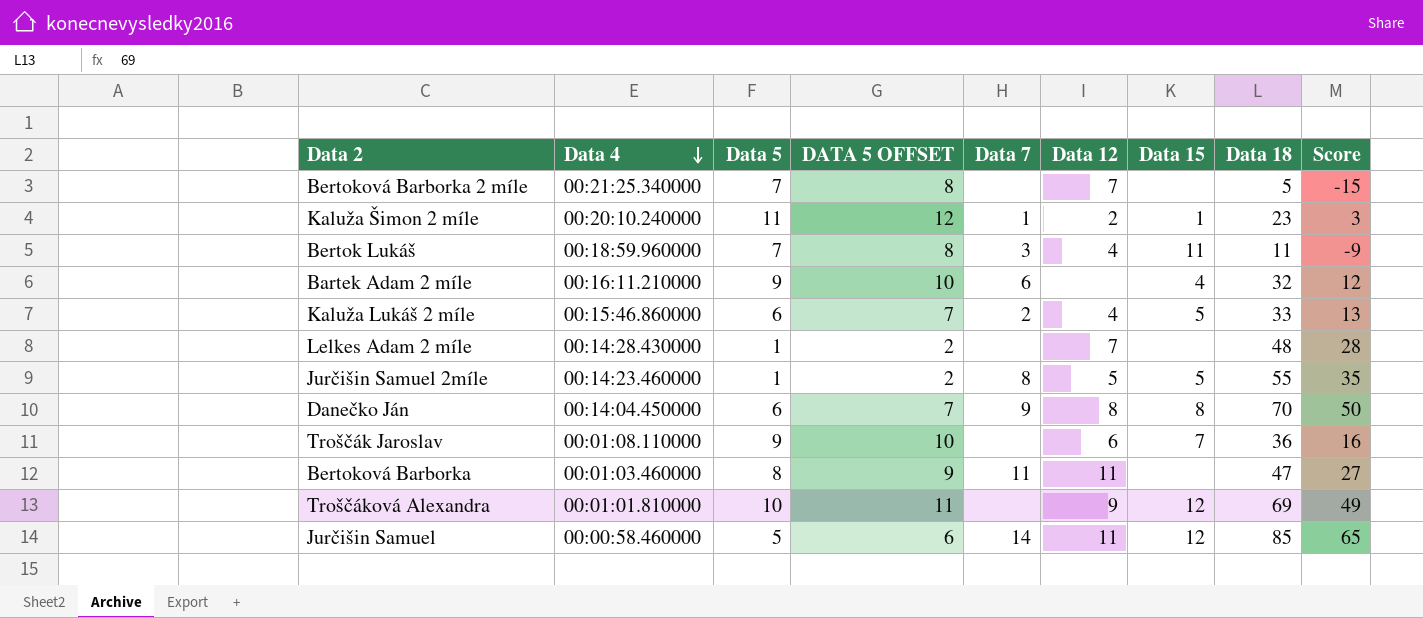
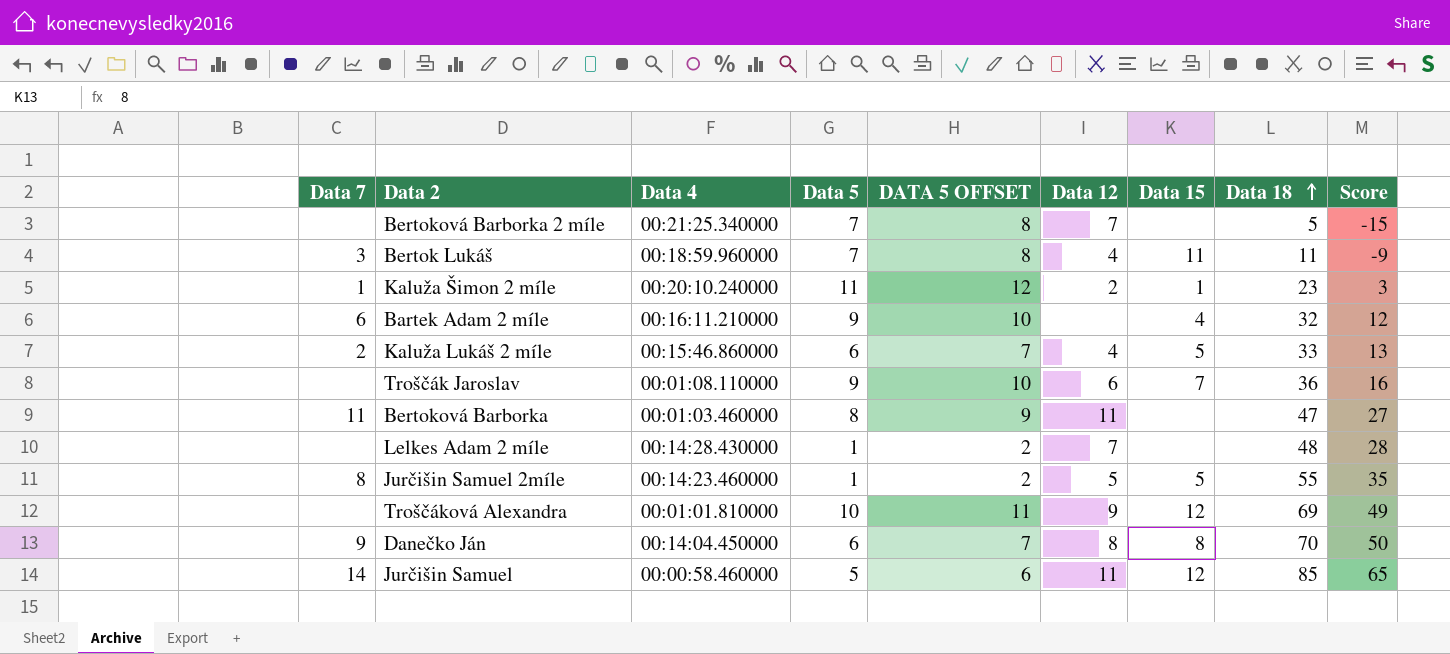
row order: Data 4 descending -> Data 18 ascending
column Data 7 | position: 5 -> 1

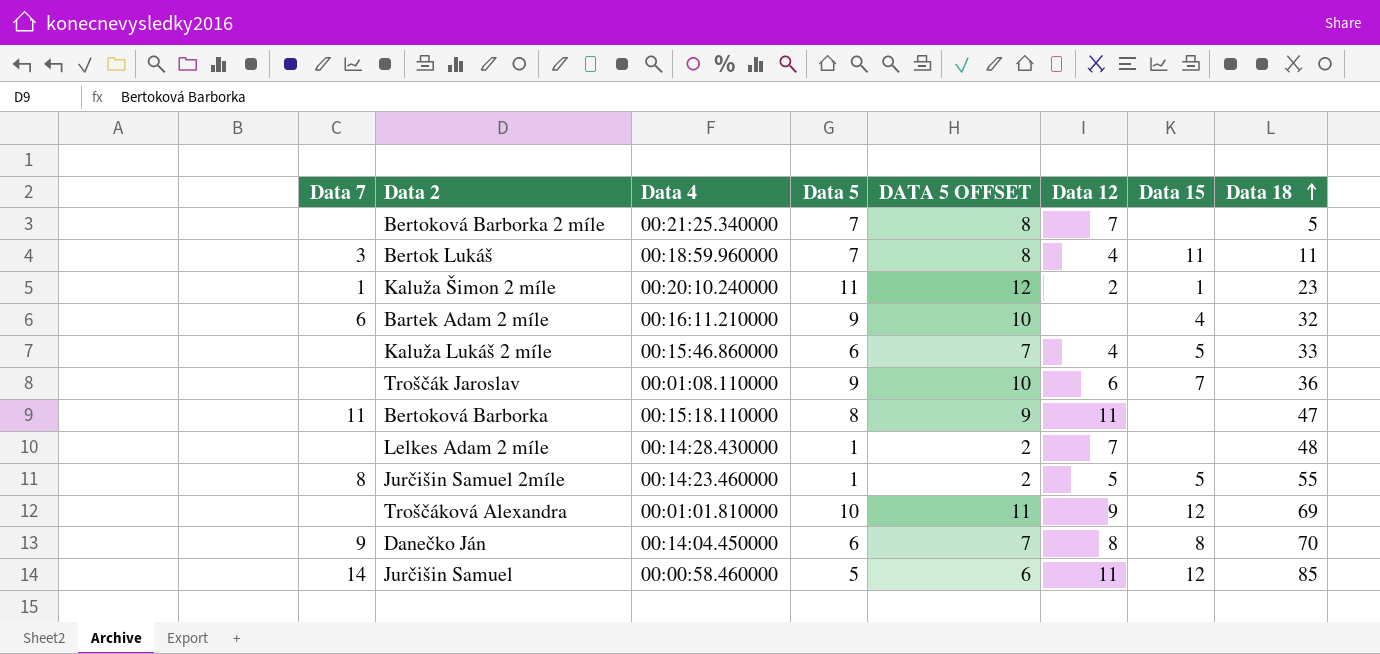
column Score | formula: [Data 18] - 20 -> none
Kaluža Lukáš 2 míle | Data 7: 2 -> none
Bertoková Barborka | Data 4: 00:01:03.460000 -> 00:15:18.110000

